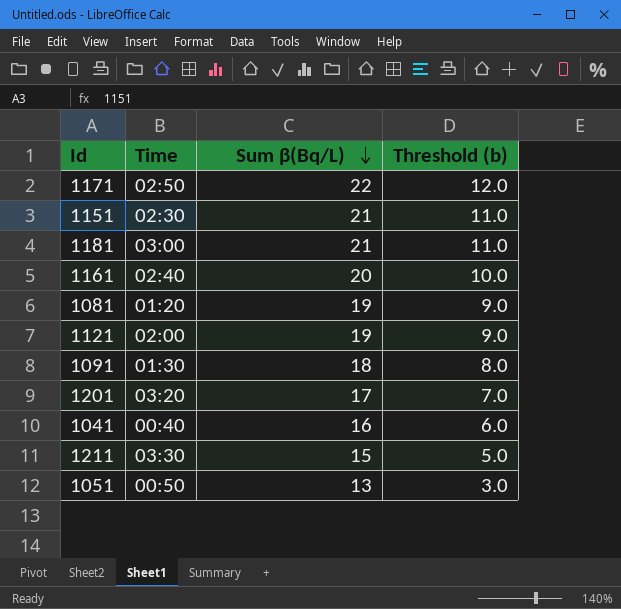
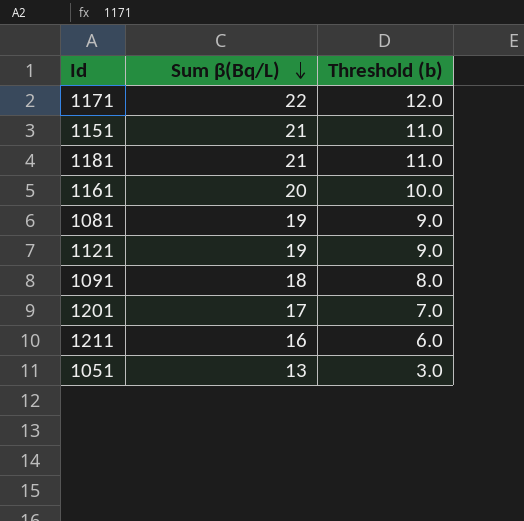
column Time | position: 2 -> none
row 1041: 00:40 | 16 | 6.0 -> none
1211 | Sum β(Bq/L): 15 -> 16
1211 | Threshold (b): 5.0 -> 6.0

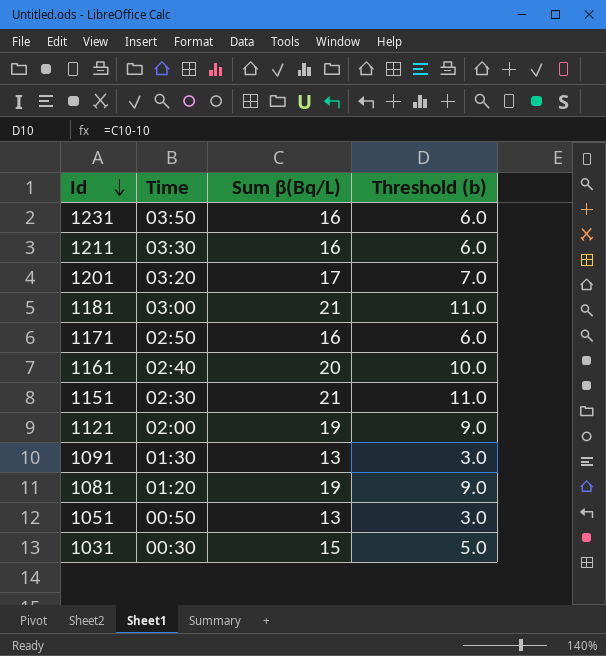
row order: Sum β(Bq/L) descending -> Id descending
column Time | position: none -> 2
row 1231: none -> 03:50 | 16 | 6.0
1171 | Sum β(Bq/L): 22 -> 16
1171 | Threshold (b): 12.0 -> 6.0
1091 | Sum β(Bq/L): 18 -> 13
1091 | Threshold (b): 8.0 -> 3.0
row 1031: none -> 00:30 | 15 | 5.0

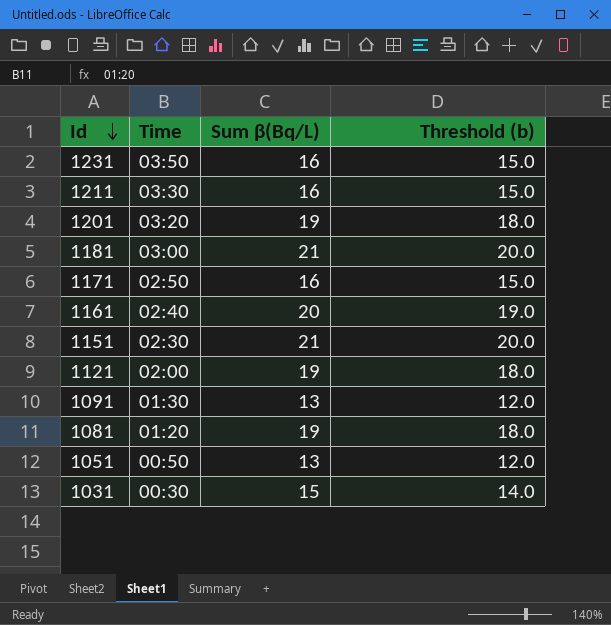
column Threshold (b) | formula: [Sum β(Bq/L)] - 10 -> [Sum β(Bq/L)] - 1
1201 | Sum β(Bq/L): 17 -> 19

